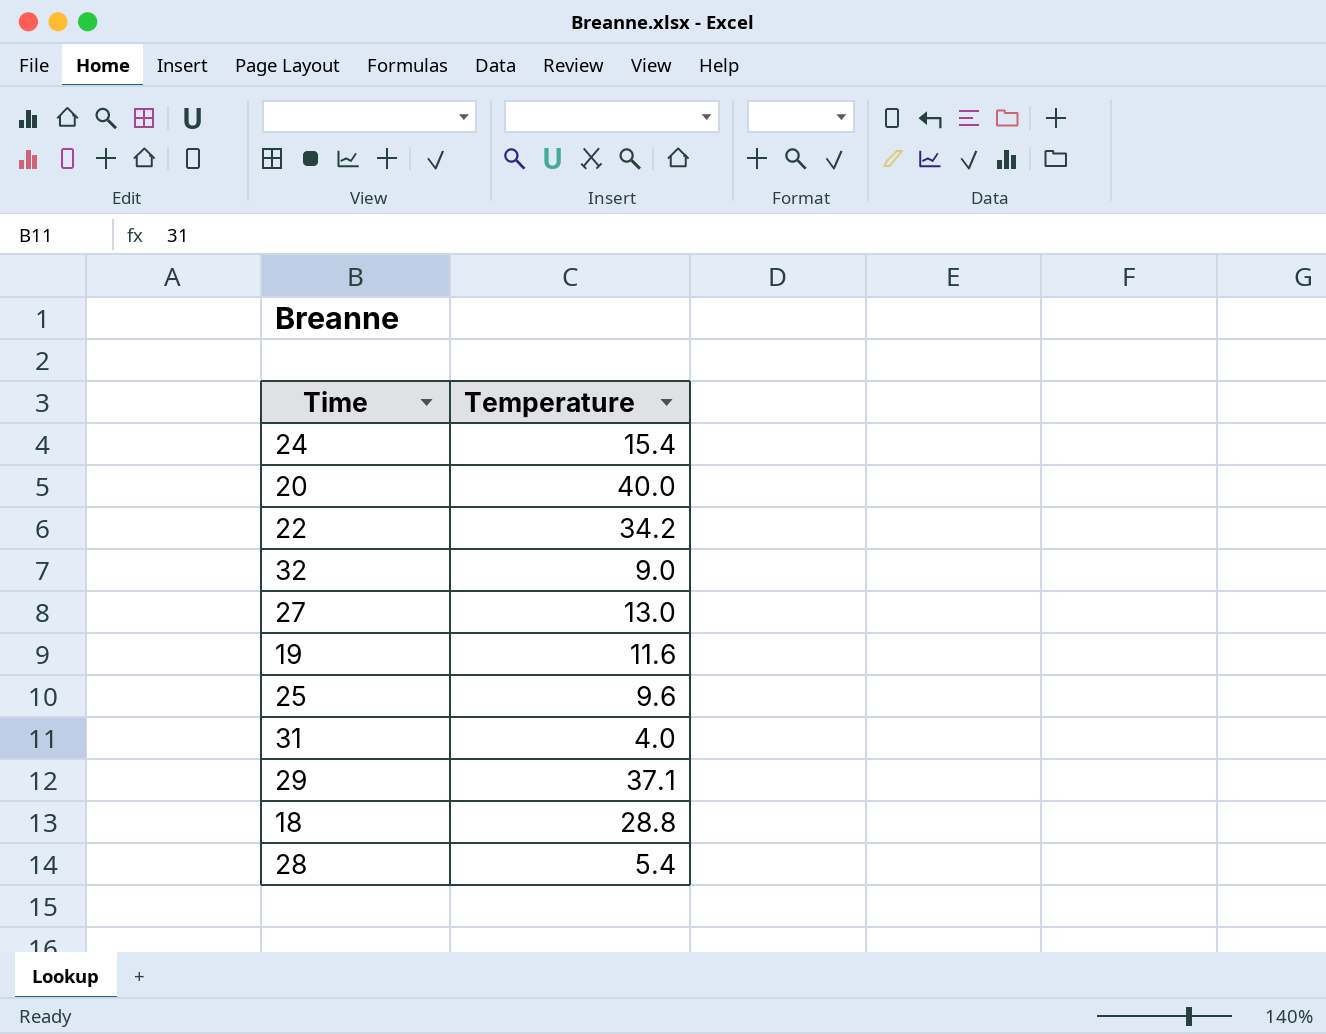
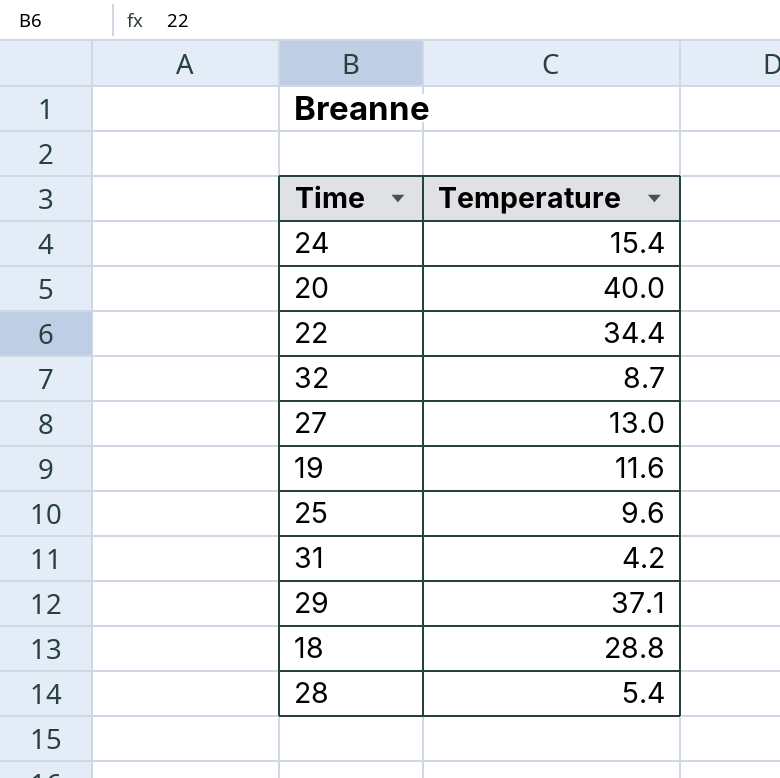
22 | Temperature: 34.2 -> 34.4
32 | Temperature: 9.0 -> 8.7
31 | Temperature: 4.0 -> 4.2

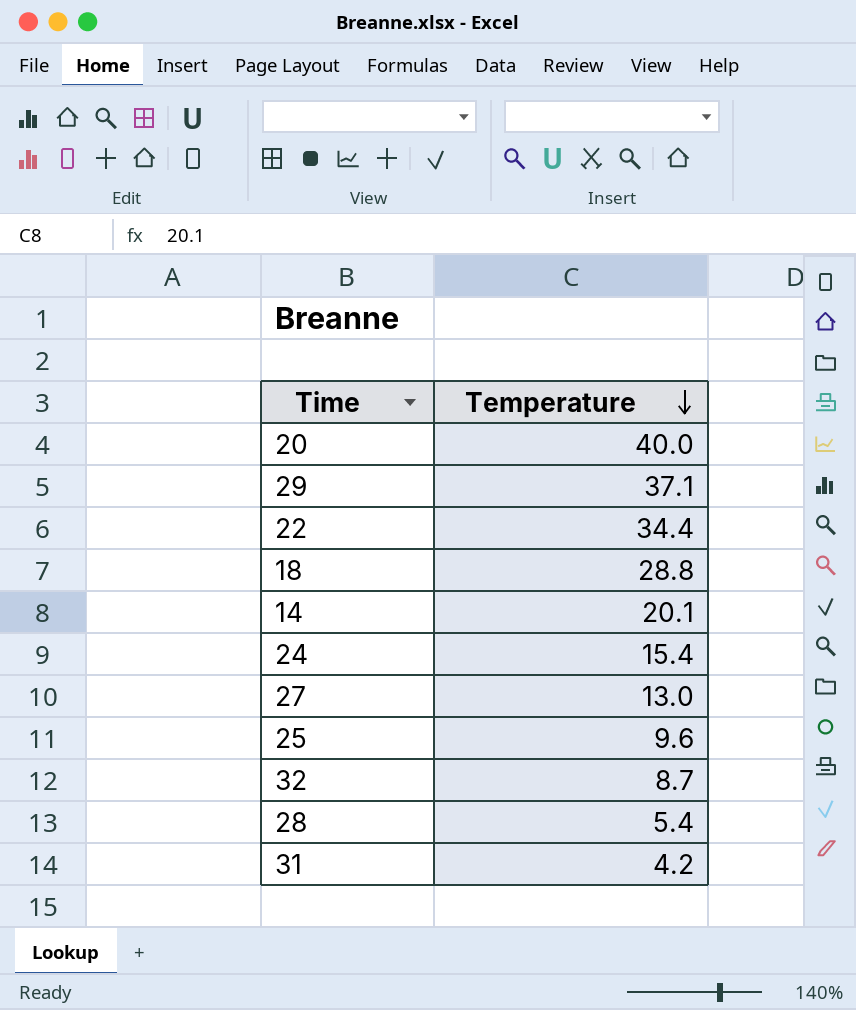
row order: none -> Temperature descending
row 19: 11.6 -> none
row 14: none -> 20.1

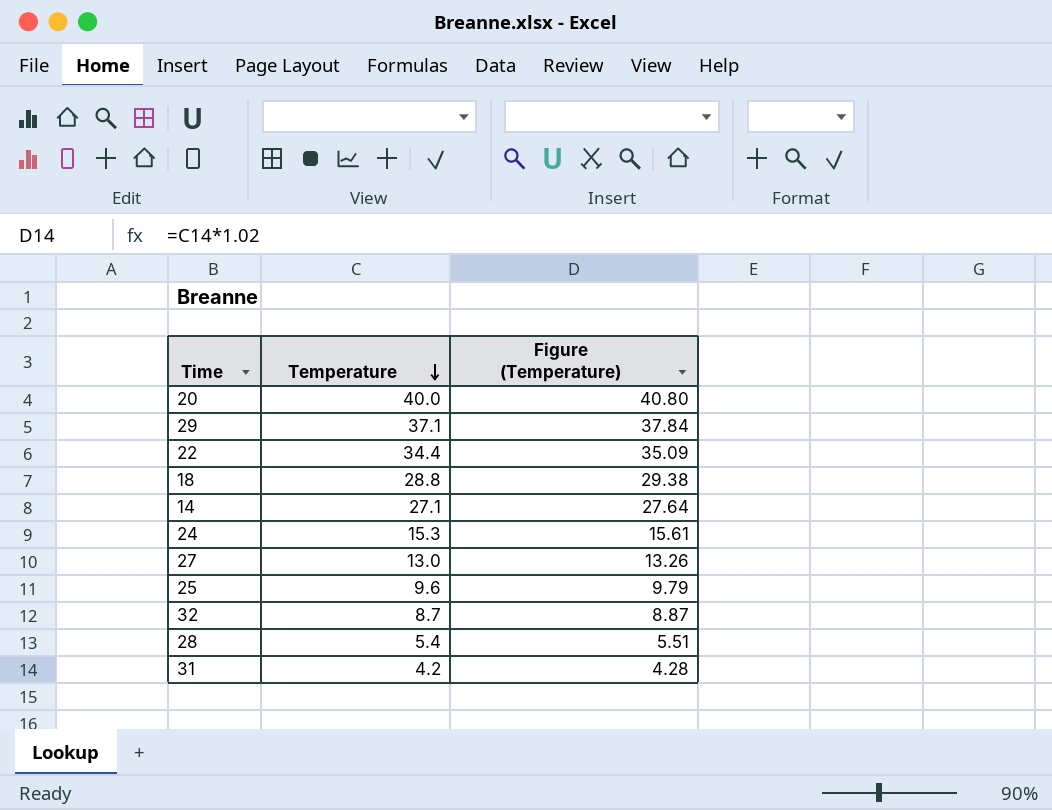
column Figure (Temperature) | formula: none -> [Temperature] * 1.02
14 | Temperature: 20.1 -> 27.1
24 | Temperature: 15.4 -> 15.3

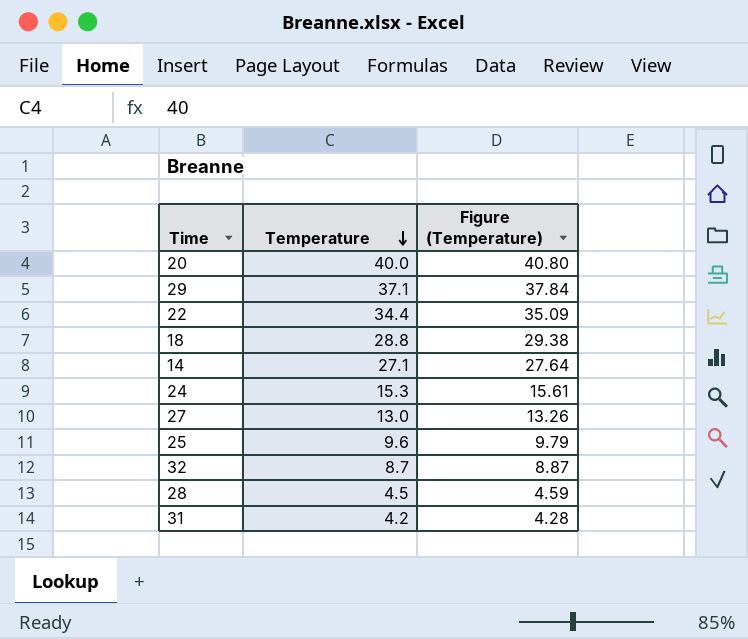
28 | Temperature: 5.4 -> 4.5
28 | Figure (Temperature): 5.51 -> 4.59

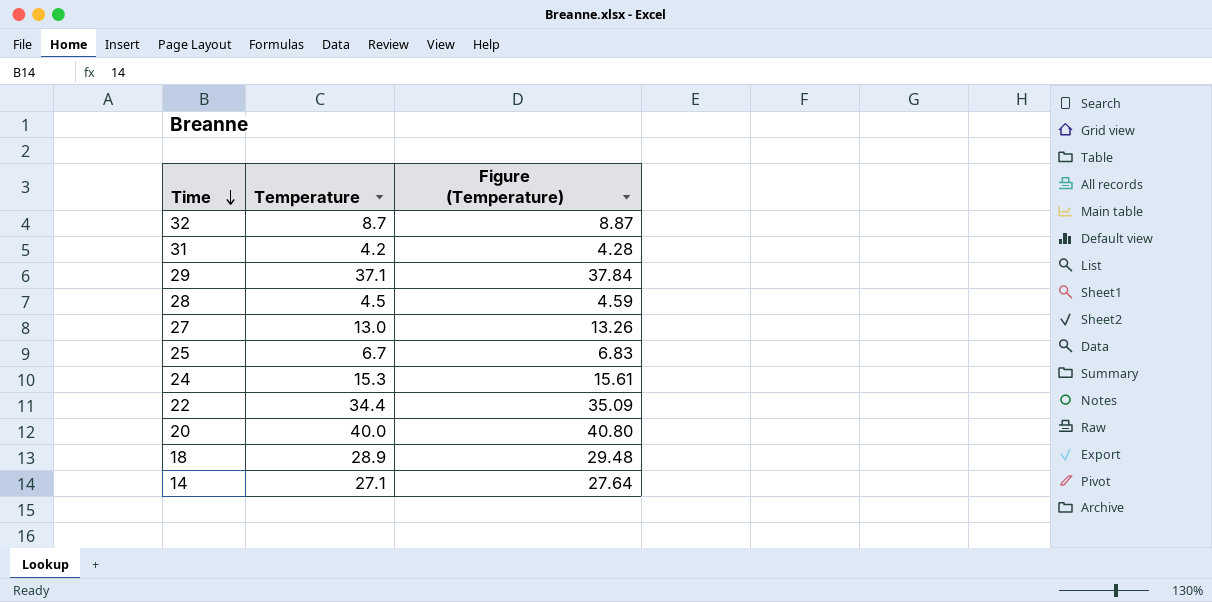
row order: Temperature descending -> Time descending
25 | Temperature: 9.6 -> 6.7
25 | Figure (Temperature): 9.79 -> 6.83
18 | Temperature: 28.8 -> 28.9
18 | Figure (Temperature): 29.38 -> 29.48

